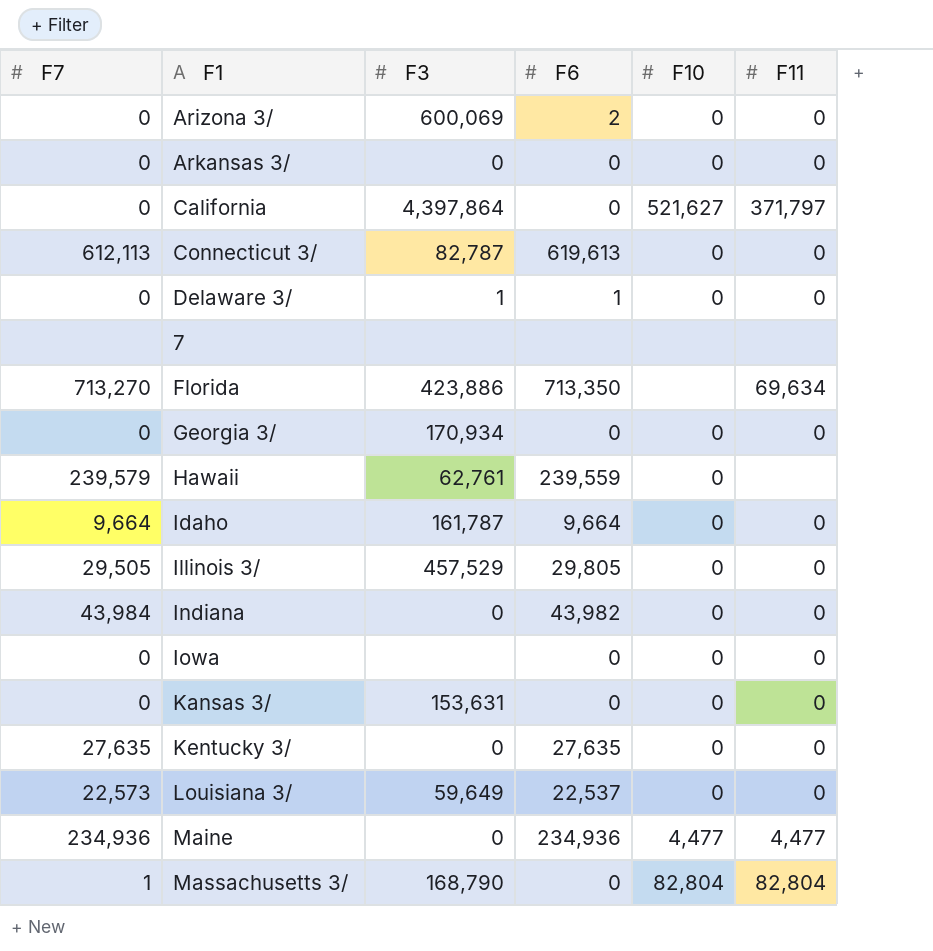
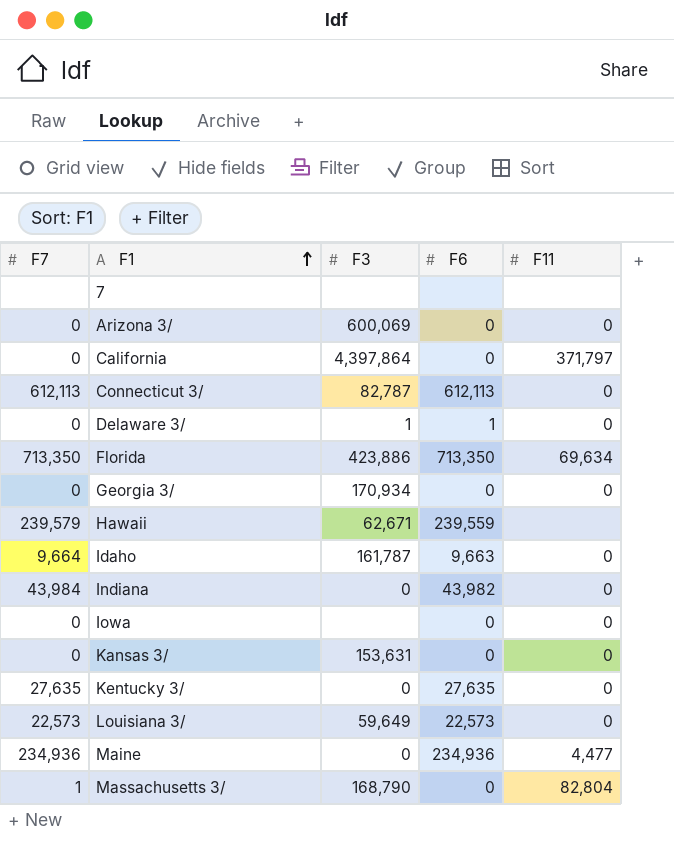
row order: none -> F1 ascending
column F10 | position: 5 -> none
row Arkansas 3/: 0 | 0 | 0 | 0 | 0 -> none
row Illinois 3/: 29,505 | 457,529 | 29,805 | 0 | 0 -> none
Arizona 3/ | F6: 2 -> 0
Connecticut 3/ | F6: 619,613 -> 612,113
Florida | F7: 713,270 -> 713,350
Hawaii | F3: 62,761 -> 62,671
Idaho | F6: 9,664 -> 9,663
Louisiana 3/ | F6: 22,537 -> 22,573

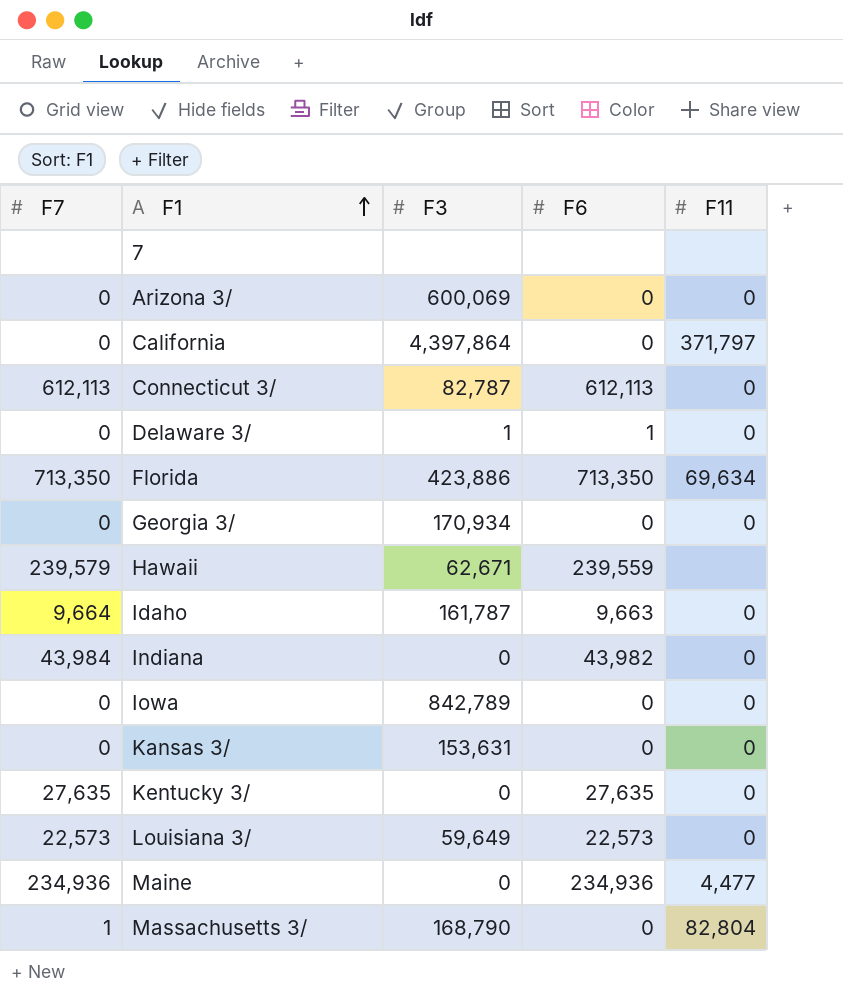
Iowa | F3: none -> 842,789

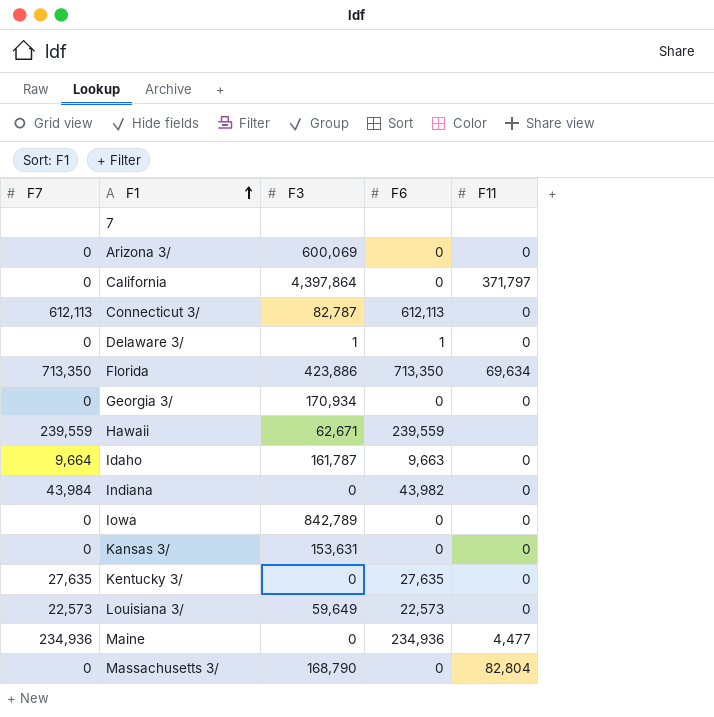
Hawaii | F7: 239,579 -> 239,559
Massachusetts 3/ | F7: 1 -> 0

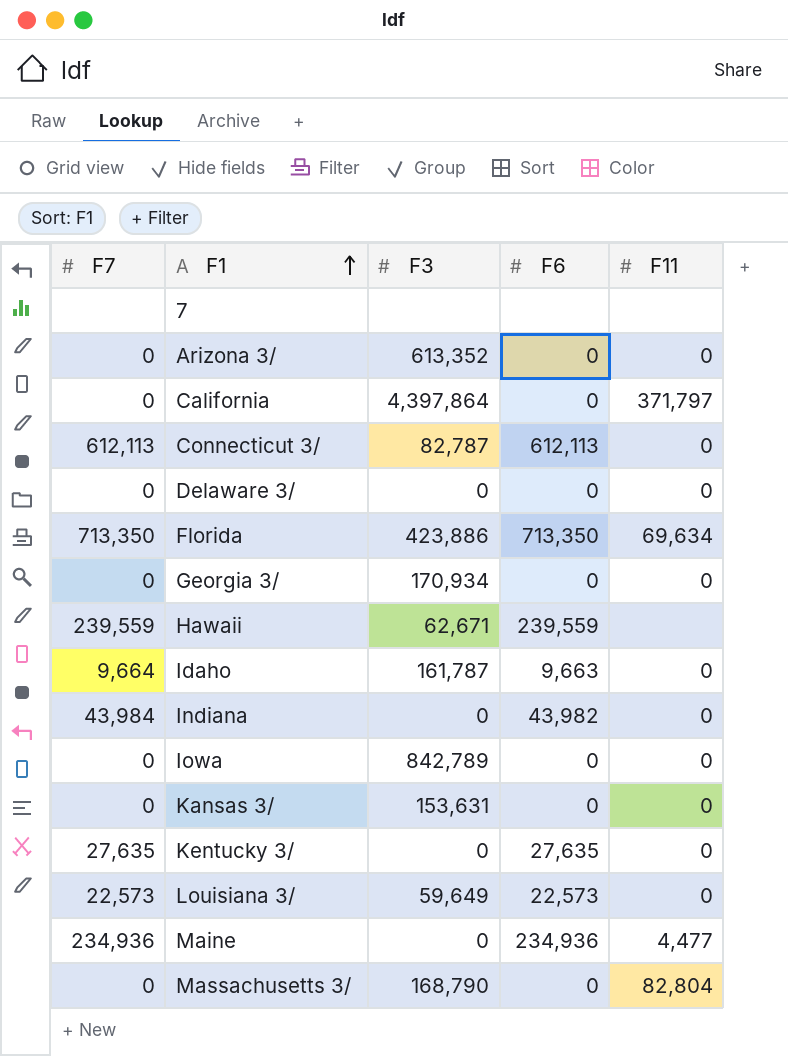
Arizona 3/ | F3: 600,069 -> 613,352
Delaware 3/ | F3: 1 -> 0
Delaware 3/ | F6: 1 -> 0

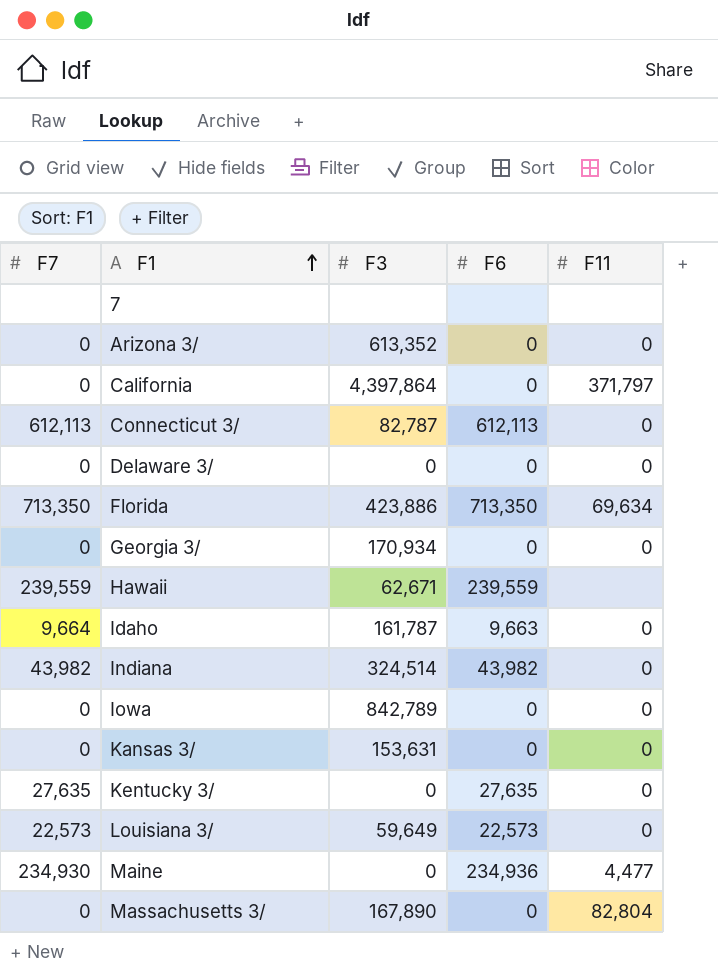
Indiana | F7: 43,984 -> 43,982
Indiana | F3: 0 -> 324,514
Maine | F7: 234,936 -> 234,930
Massachusetts 3/ | F3: 168,790 -> 167,890

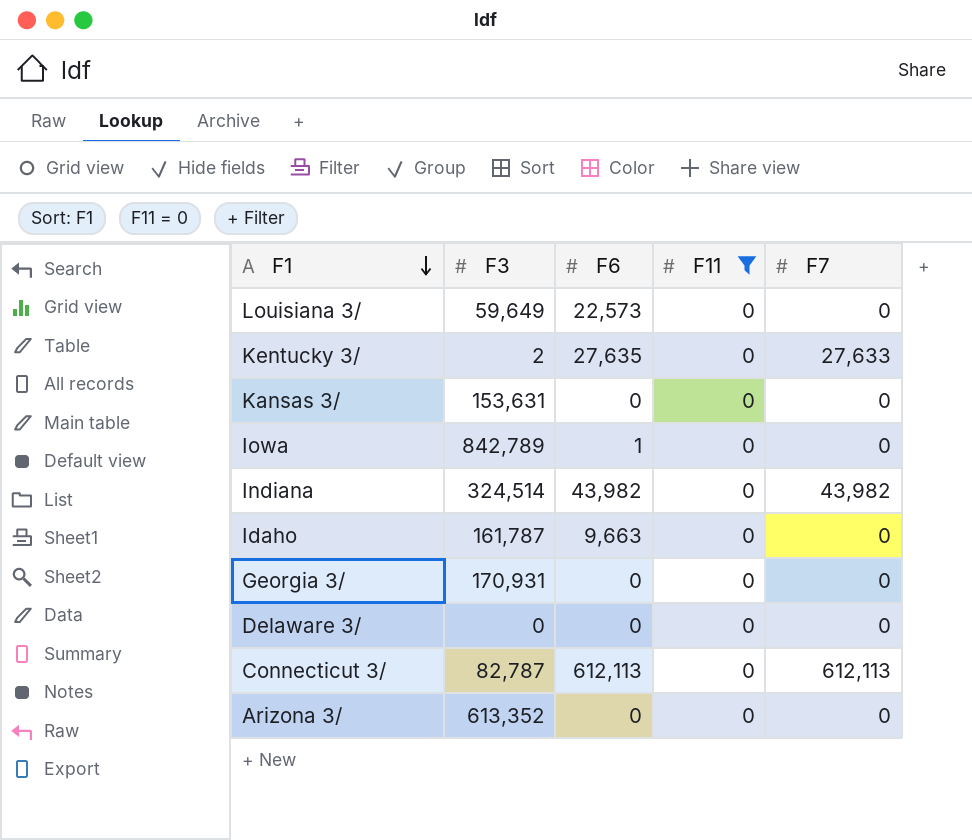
filter: none -> F11 = 0
row order: F1 ascending -> F1 descending
column F7 | position: 1 -> 5
Louisiana 3/ | F7: 22,573 -> 0
Kentucky 3/ | F3: 0 -> 2
Kentucky 3/ | F7: 27,635 -> 27,633
Iowa | F6: 0 -> 1
Idaho | F7: 9,664 -> 0
Georgia 3/ | F3: 170,934 -> 170,931

